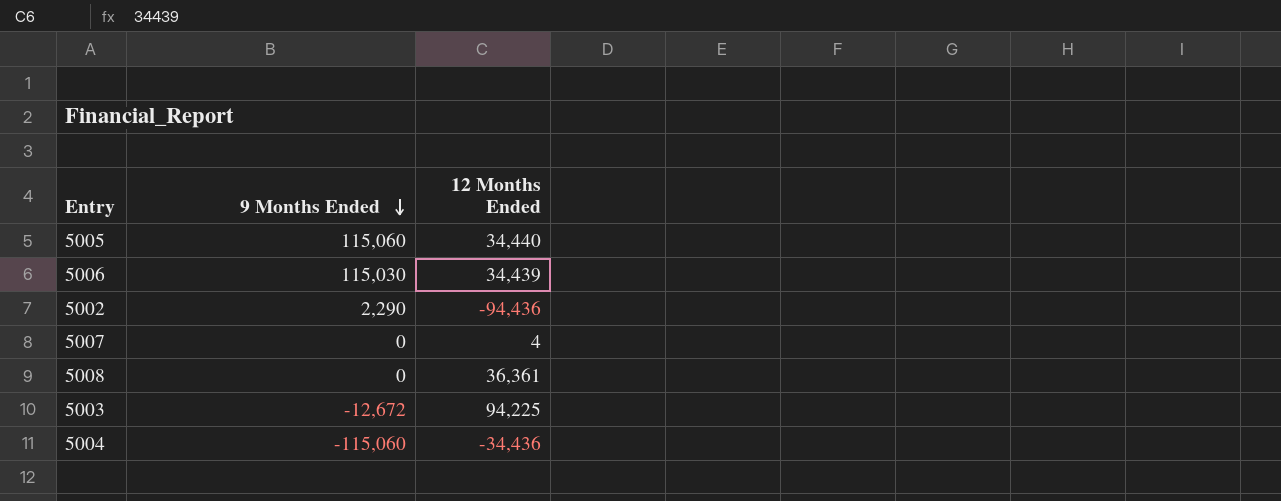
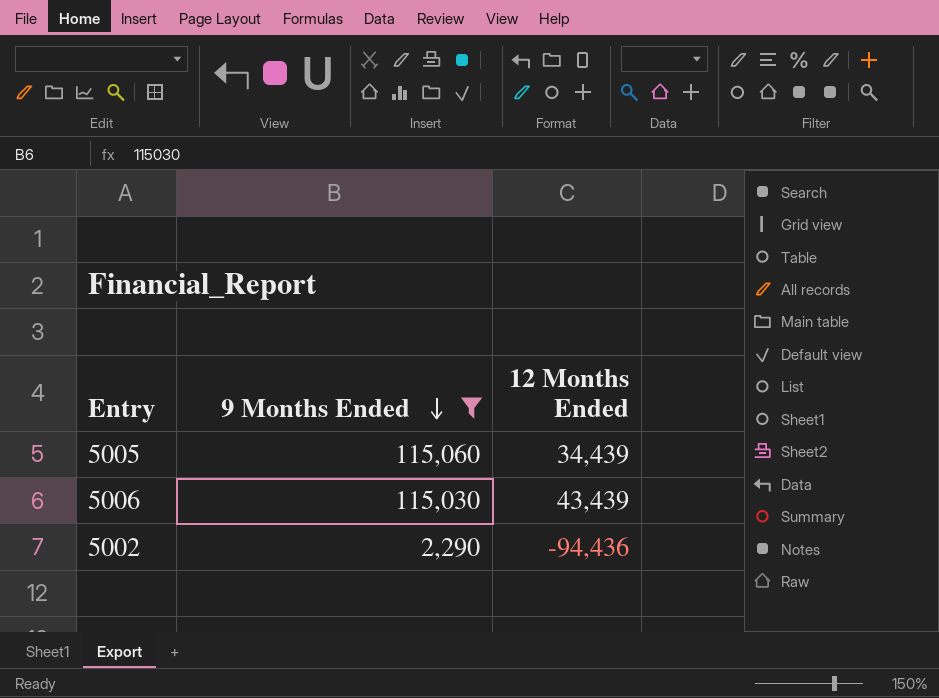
filter: none -> 9 Months Ended >= 2,290
5005 | 12 Months Ended: 34,440 -> 34,439
5006 | 12 Months Ended: 34,439 -> 43,439

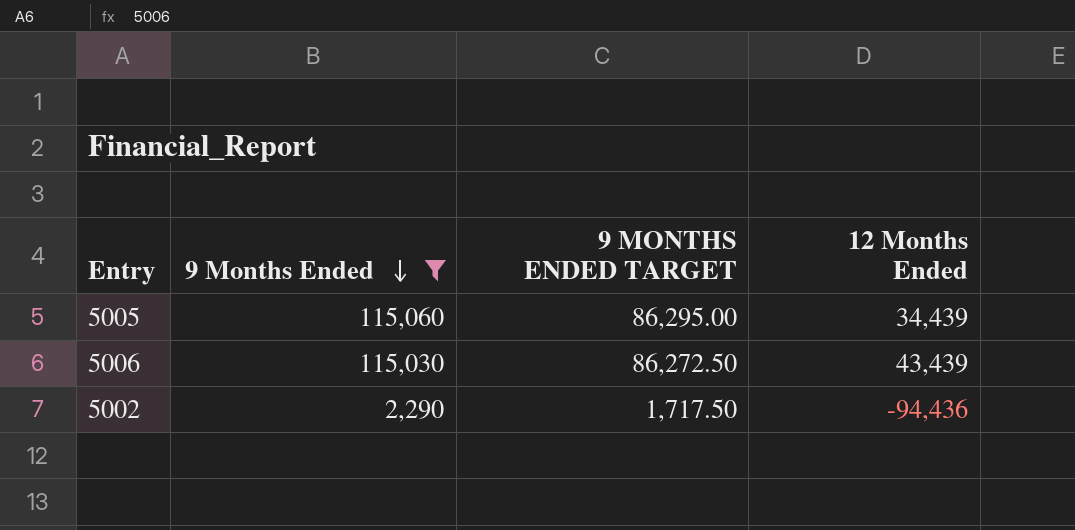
column 9 MONTHS ENDED TARGET | formula: none -> [9 Months Ended] * 0.75

